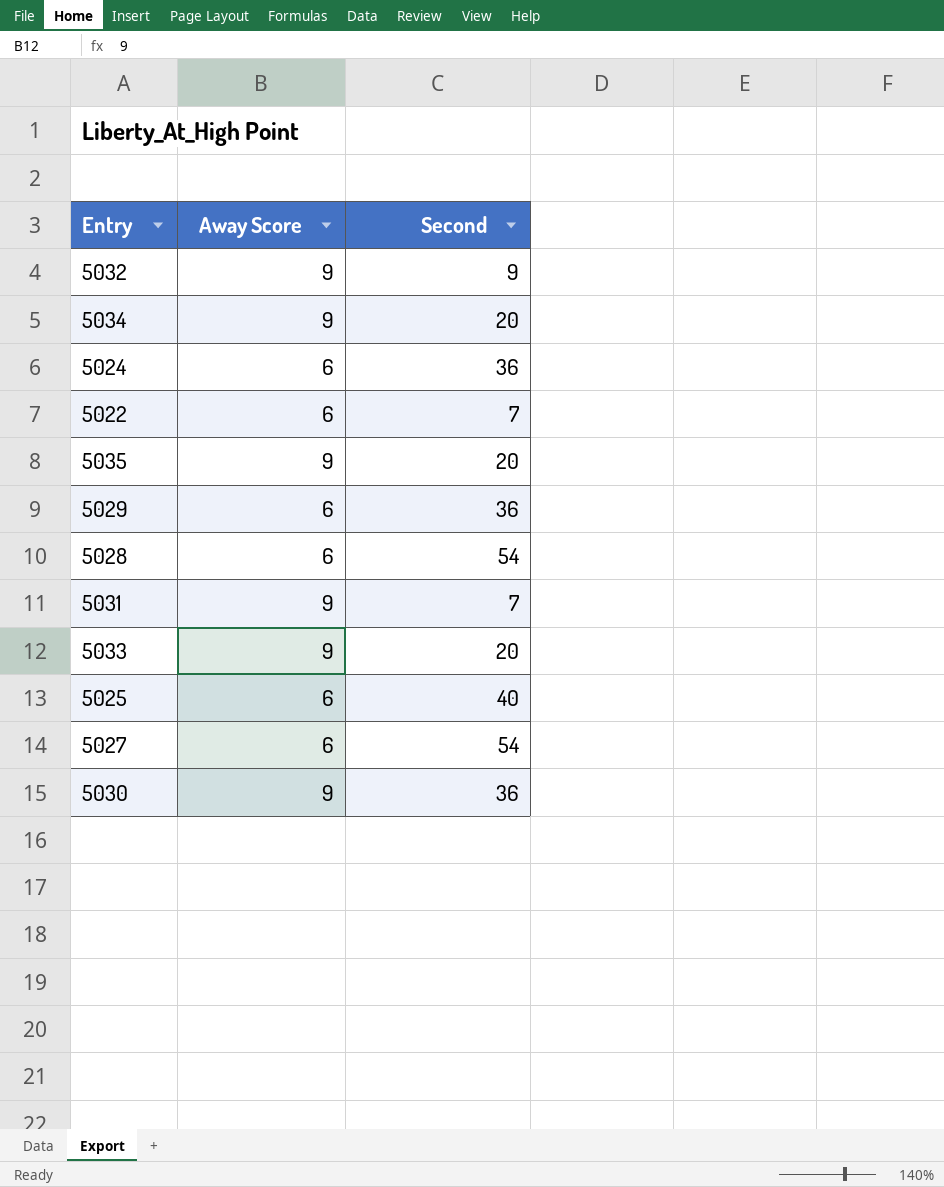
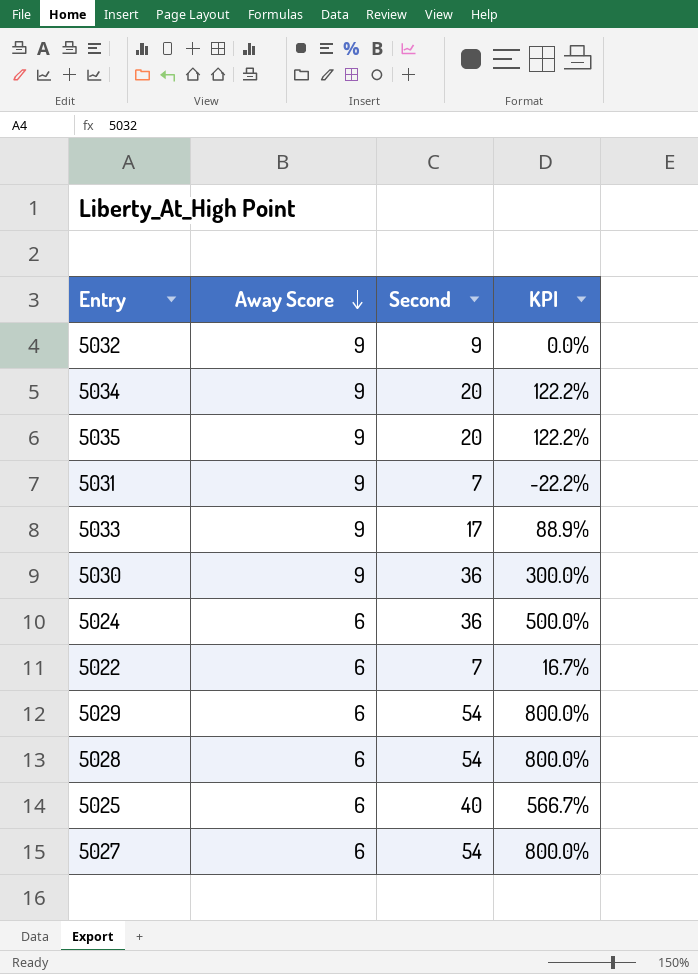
row order: none -> Away Score descending
column KPI | formula: none -> ([Second] - [Away Score]) / [Away Score]
5033 | Second: 20 -> 17
5029 | Second: 36 -> 54

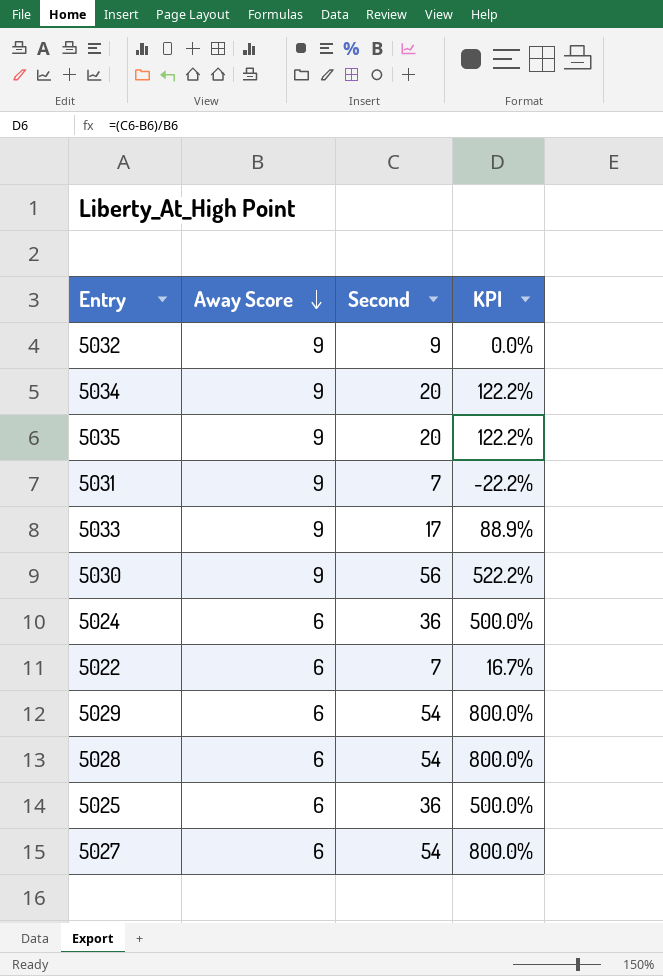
5030 | Second: 36 -> 56
5030 | KPI: 300.0% -> 522.2%
5025 | Second: 40 -> 36
5025 | KPI: 566.7% -> 500.0%

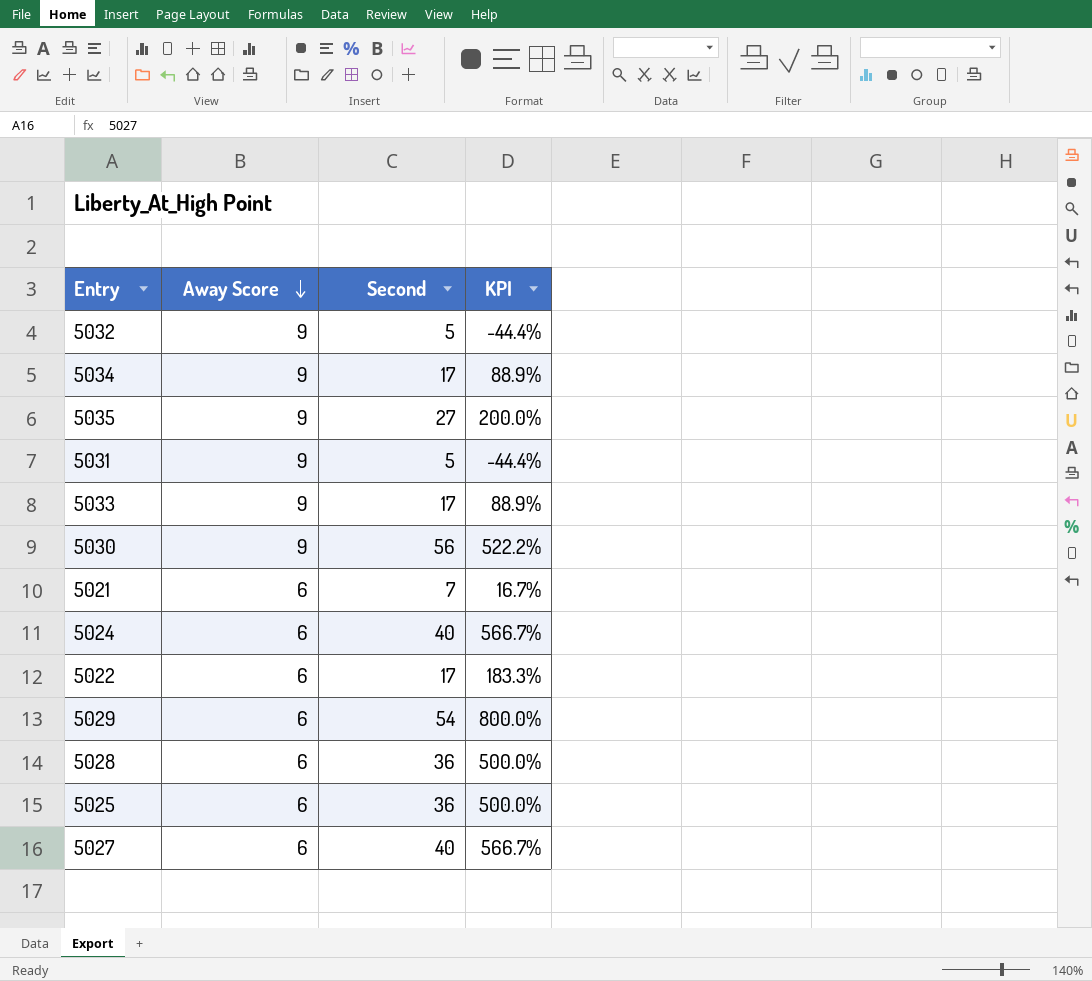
5032 | Second: 9 -> 5
5032 | KPI: 0.0% -> -44.4%
5034 | Second: 20 -> 17
5034 | KPI: 122.2% -> 88.9%
5035 | Second: 20 -> 27
5035 | KPI: 122.2% -> 200.0%
5031 | Second: 7 -> 5
5031 | KPI: -22.2% -> -44.4%
row 5021: none -> 6 | 7 | 16.7%
5024 | Second: 36 -> 40
5024 | KPI: 500.0% -> 566.7%
5022 | Second: 7 -> 17
5022 | KPI: 16.7% -> 183.3%
5028 | Second: 54 -> 36
5028 | KPI: 800.0% -> 500.0%
5027 | Second: 54 -> 40
5027 | KPI: 800.0% -> 566.7%

